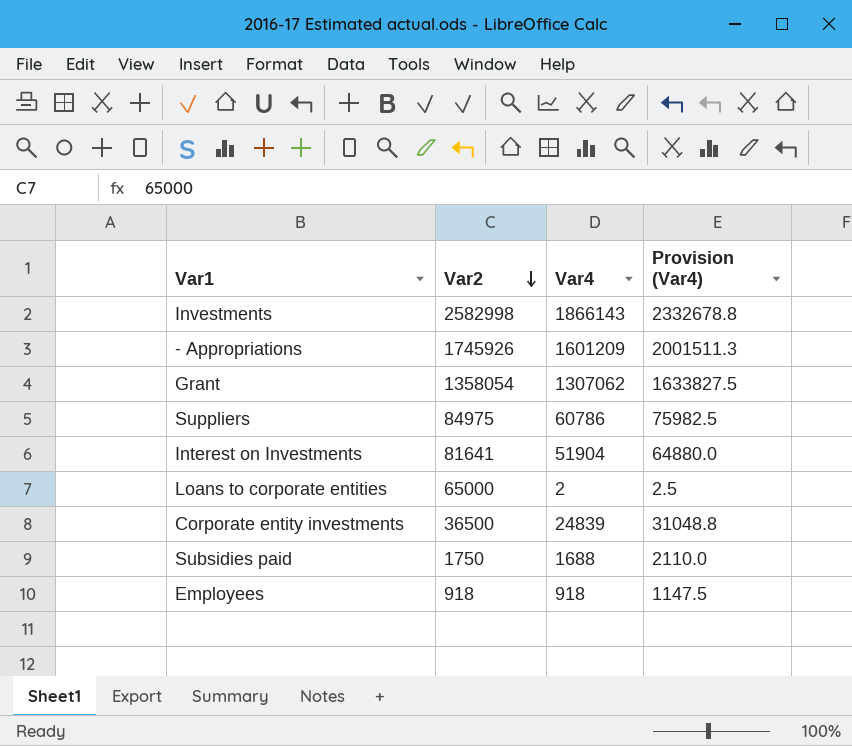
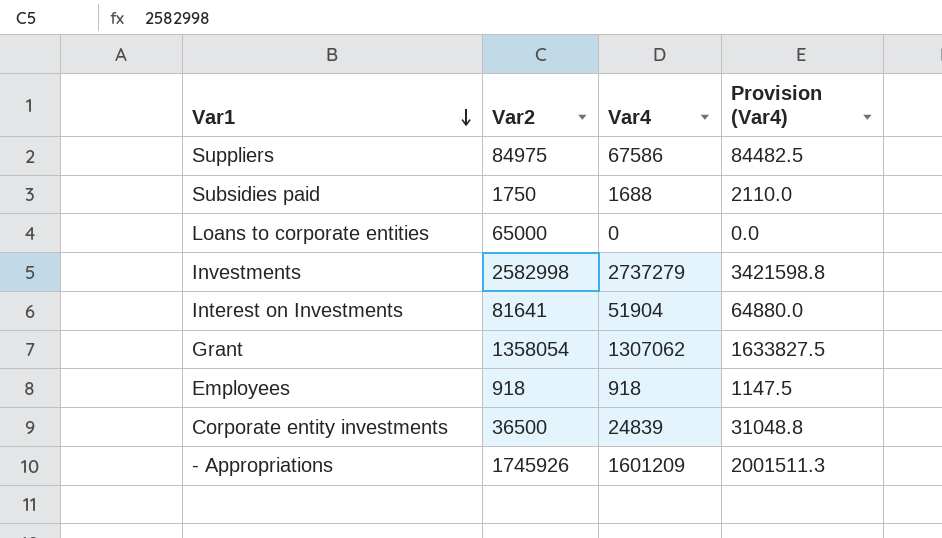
row order: Var2 descending -> Var1 descending
Suppliers | Var4: 60786 -> 67586
Suppliers | Provision (Var4): 75982.5 -> 84482.5
Loans to corporate entities | Var4: 2 -> 0
Loans to corporate entities | Provision (Var4): 2.5 -> 0.0
Investments | Var4: 1866143 -> 2737279
Investments | Provision (Var4): 2332678.8 -> 3421598.8

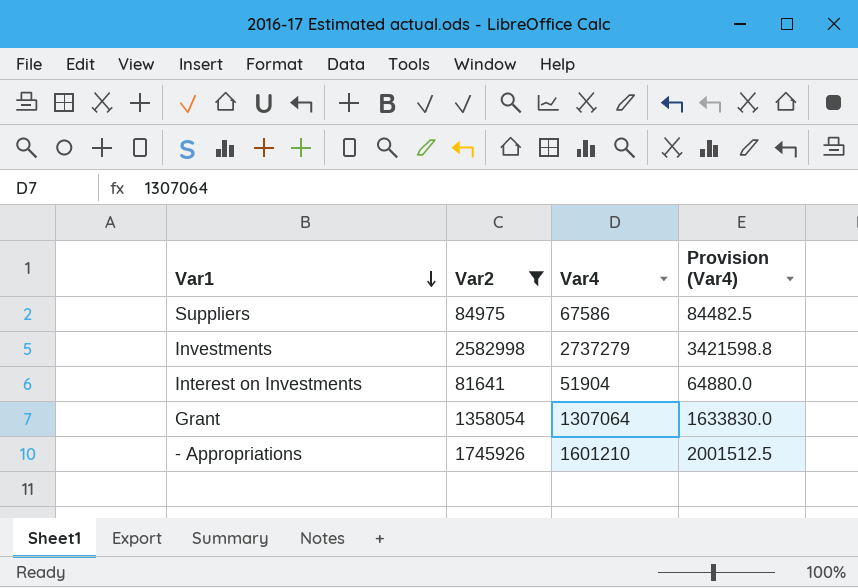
filter: none -> Var2 >= 81641
Grant | Var4: 1307062 -> 1307064
Grant | Provision (Var4): 1633827.5 -> 1633830.0
- Appropriations | Var4: 1601209 -> 1601210
- Appropriations | Provision (Var4): 2001511.3 -> 2001512.5

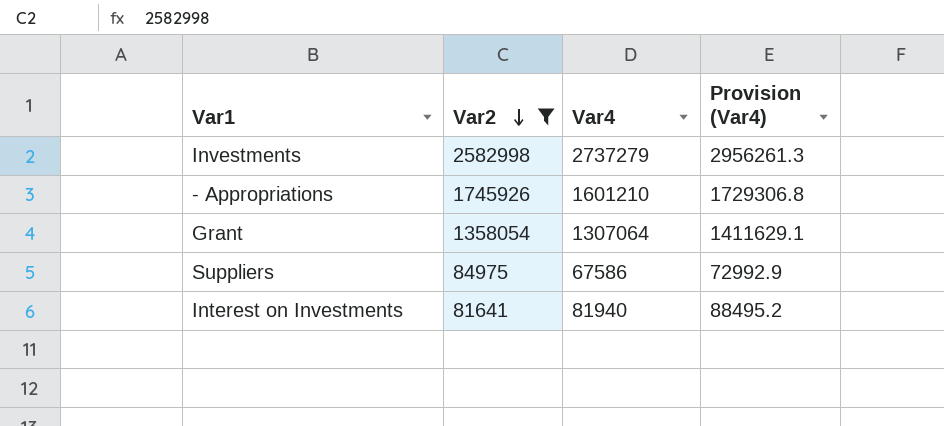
row order: Var1 descending -> Var2 descending
column Provision (Var4) | formula: [Var4] * 1.25 -> [Var4] * 1.08
Interest on Investments | Var4: 51904 -> 81940

